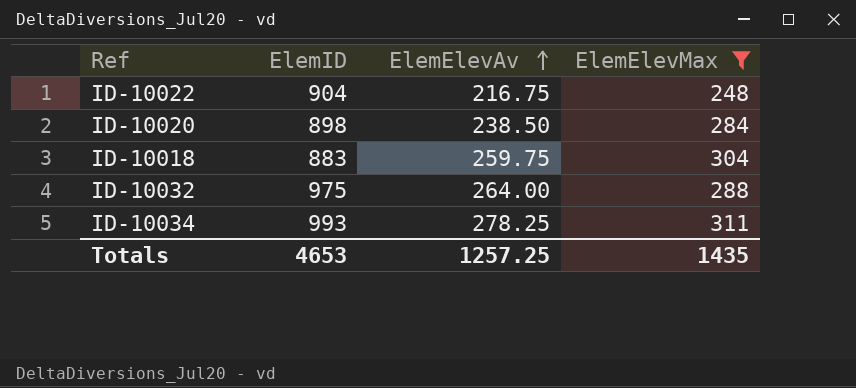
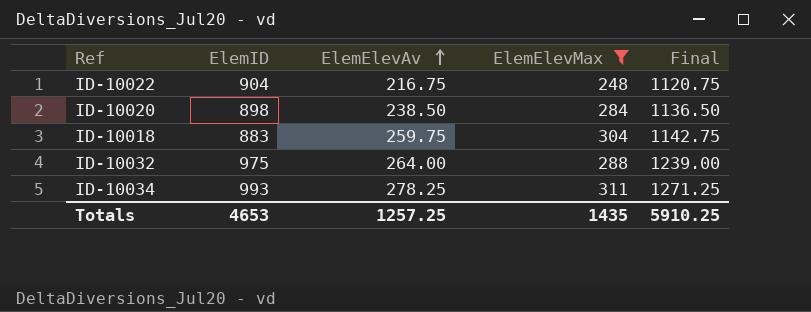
column Final | formula: none -> [ElemID] + [ElemElevAv]

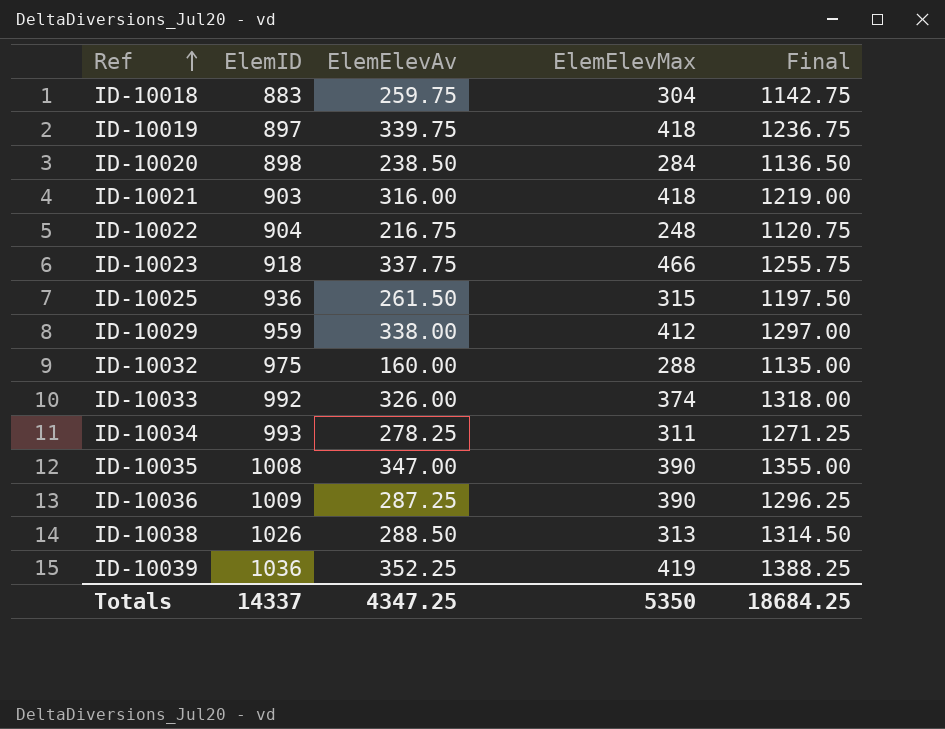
filter: ElemElevMax <= 311 -> none
row order: ElemElevAv ascending -> Ref ascending
ID-10032 | ElemElevAv: 264.00 -> 160.00
ID-10032 | Final: 1239.00 -> 1135.00
Totals | ElemID: 4653 -> 14337
Totals | ElemElevAv: 1257.25 -> 4347.25
Totals | ElemElevMax: 1435 -> 5350
Totals | Final: 5910.25 -> 18684.25

